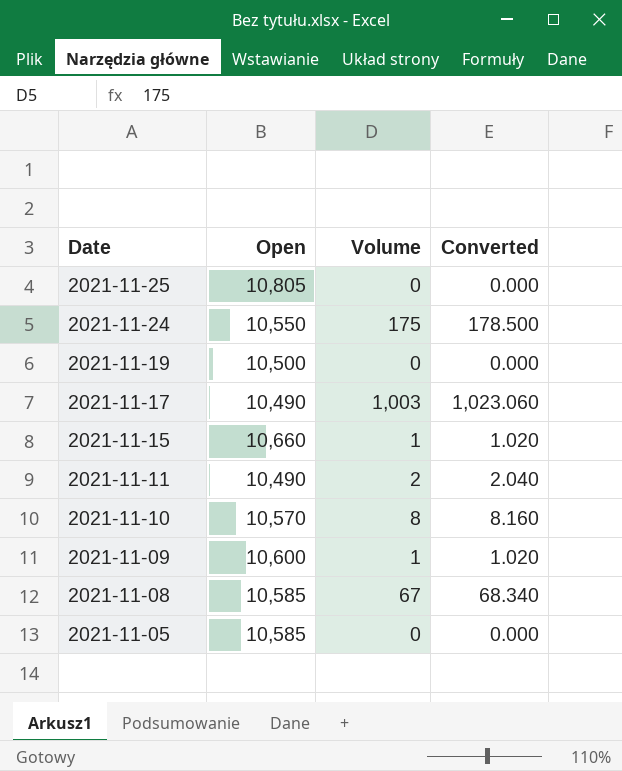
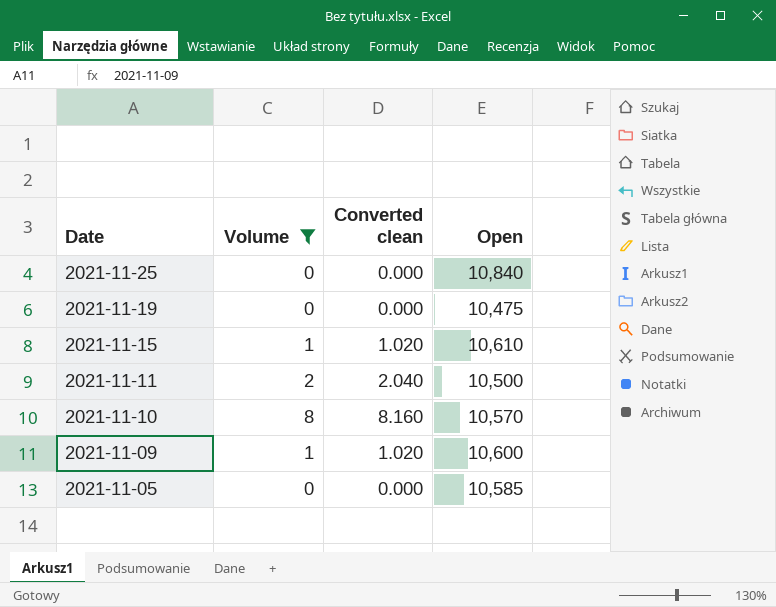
filter: none -> Volume <= 8
column name: Converted -> Converted clean
column Open | position: 2 -> 4
2021-11-25 | Open: 10,805 -> 10,840
2021-11-19 | Open: 10,500 -> 10,475
2021-11-15 | Open: 10,660 -> 10,610
2021-11-11 | Open: 10,490 -> 10,500

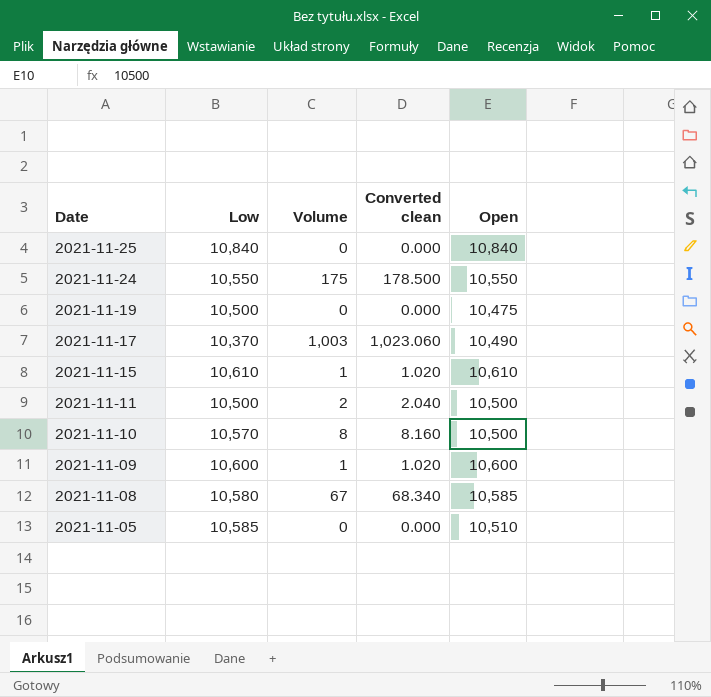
filter: Volume <= 8 -> none
column Low | position: none -> 2
2021-11-10 | Open: 10,570 -> 10,500
2021-11-05 | Open: 10,585 -> 10,510

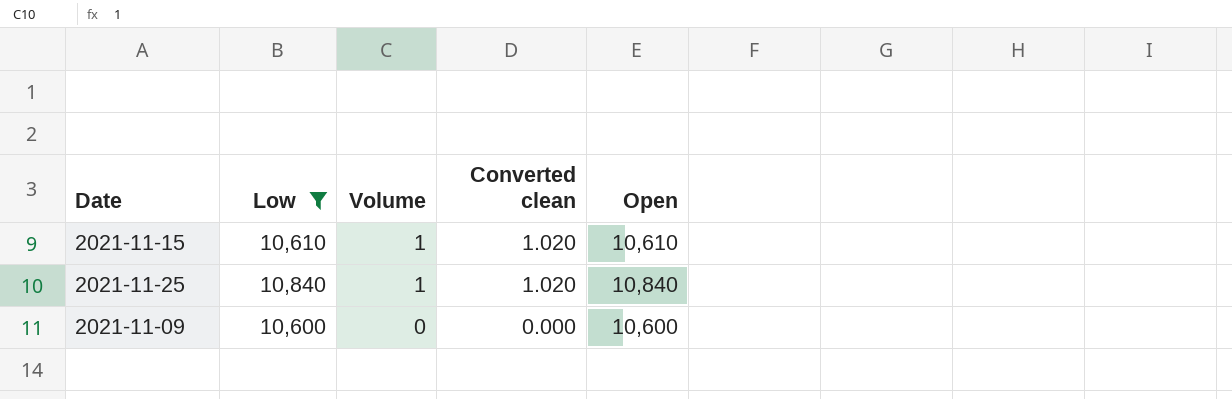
filter: none -> Low >= 10,600
row order: Date descending -> Volume descending
2021-11-25 | Volume: 0 -> 1
2021-11-25 | Converted clean: 0.000 -> 1.020
2021-11-09 | Volume: 1 -> 0
2021-11-09 | Converted clean: 1.020 -> 0.000

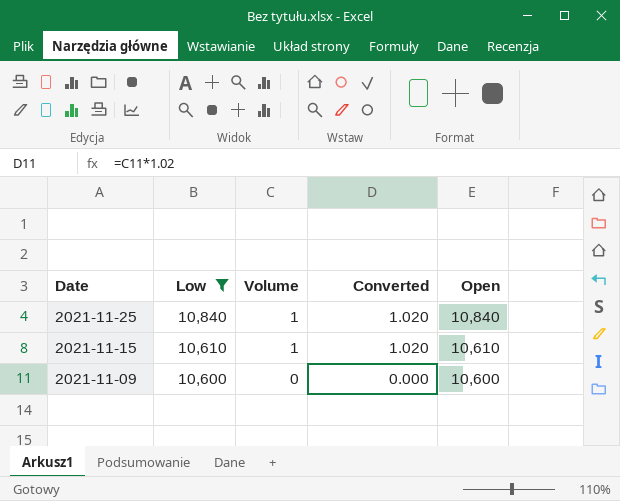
row order: Volume descending -> Date descending
column name: Converted clean -> Converted

